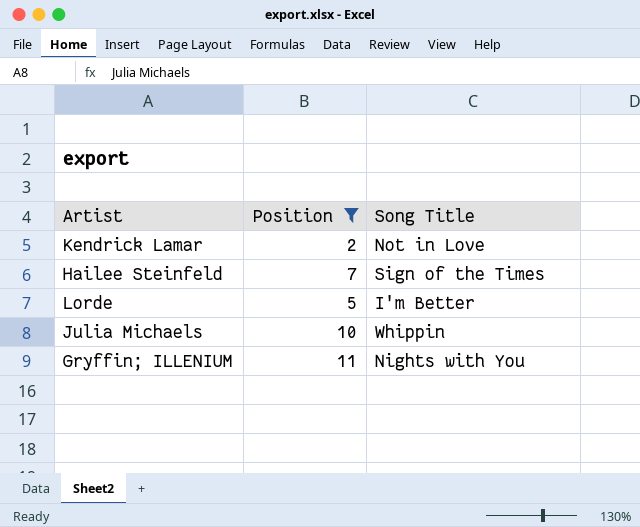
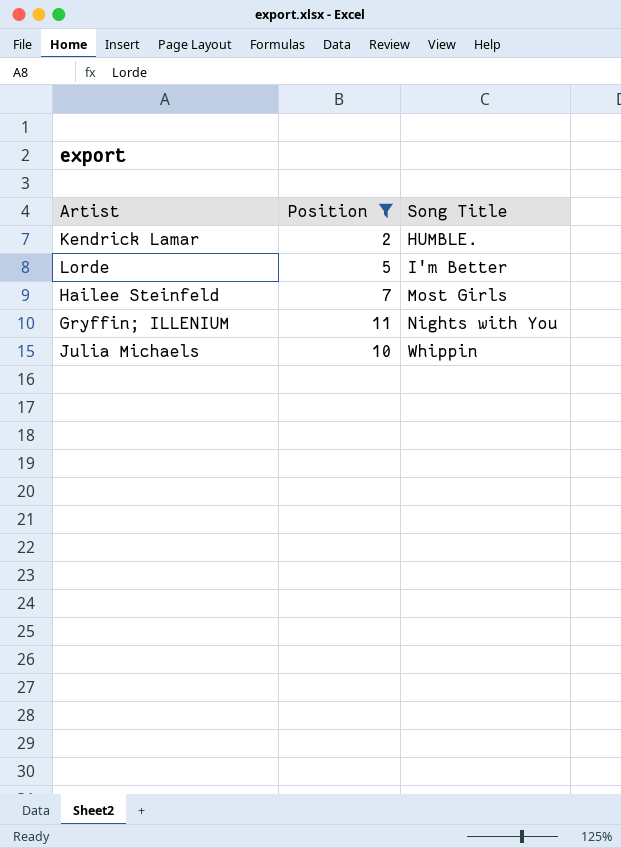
row order: none -> Song Title ascending
Kendrick Lamar | Song Title: Not in Love -> HUMBLE.
Hailee Steinfeld | Song Title: Sign of the Times -> Most Girls

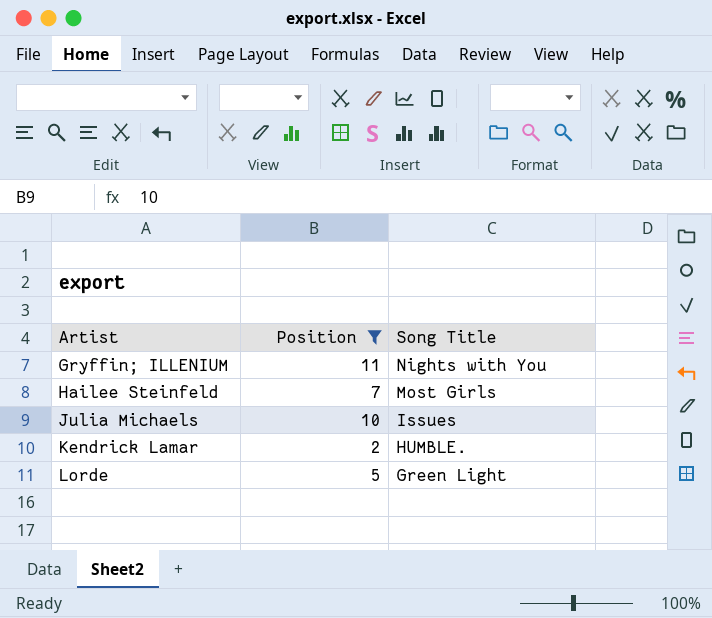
row order: Song Title ascending -> Artist ascending
Julia Michaels | Song Title: Whippin -> Issues
Lorde | Song Title: I'm Better -> Green Light

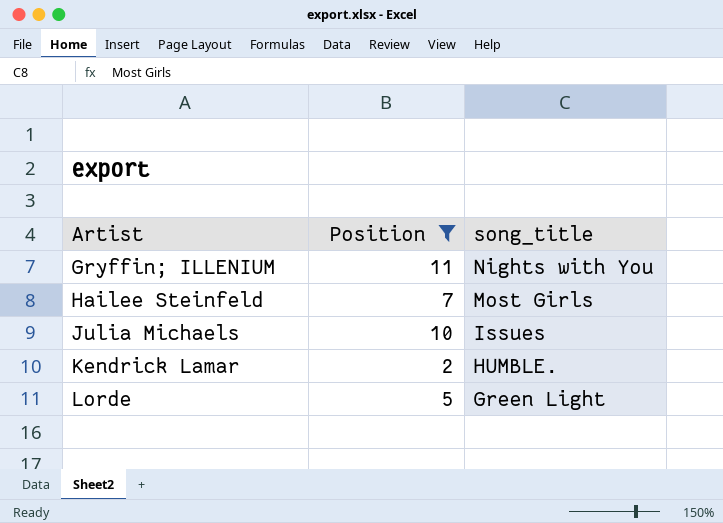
column name: Song Title -> song_title

